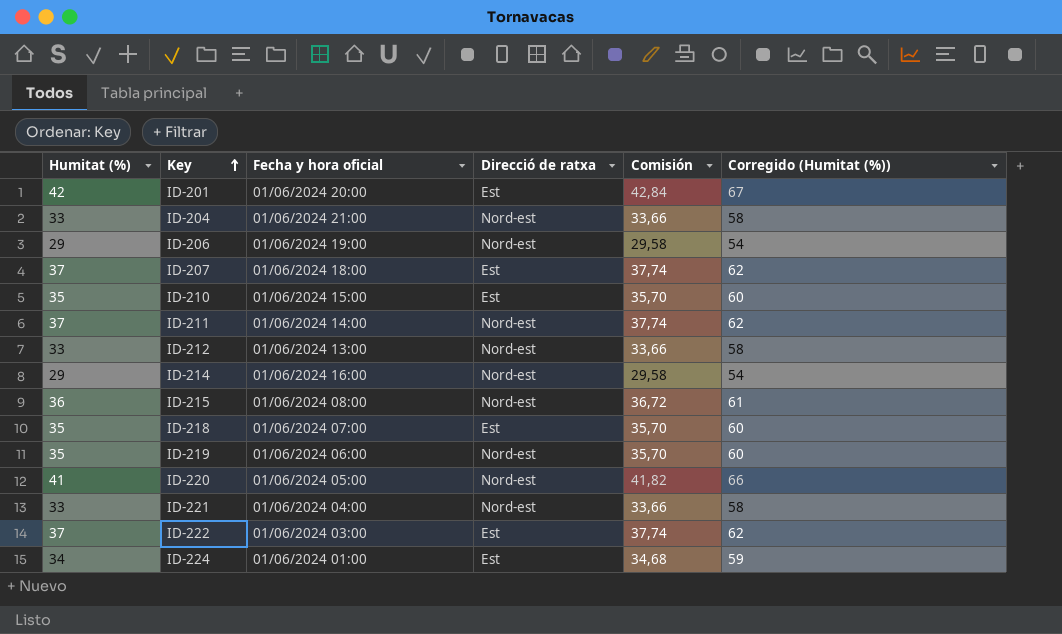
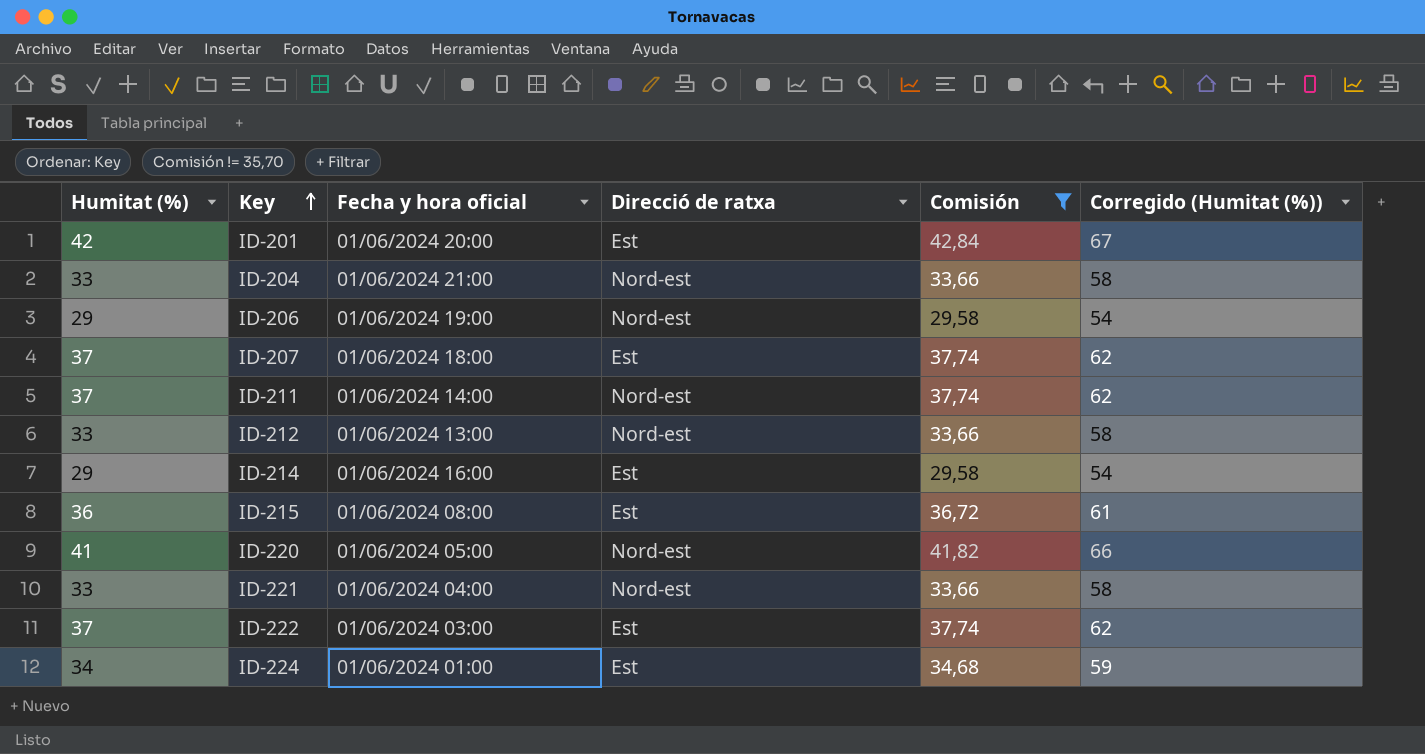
filter: none -> Comisión != 35,70
ID-214 | Direcció de ratxa: Nord-est -> Est
ID-215 | Direcció de ratxa: Nord-est -> Est

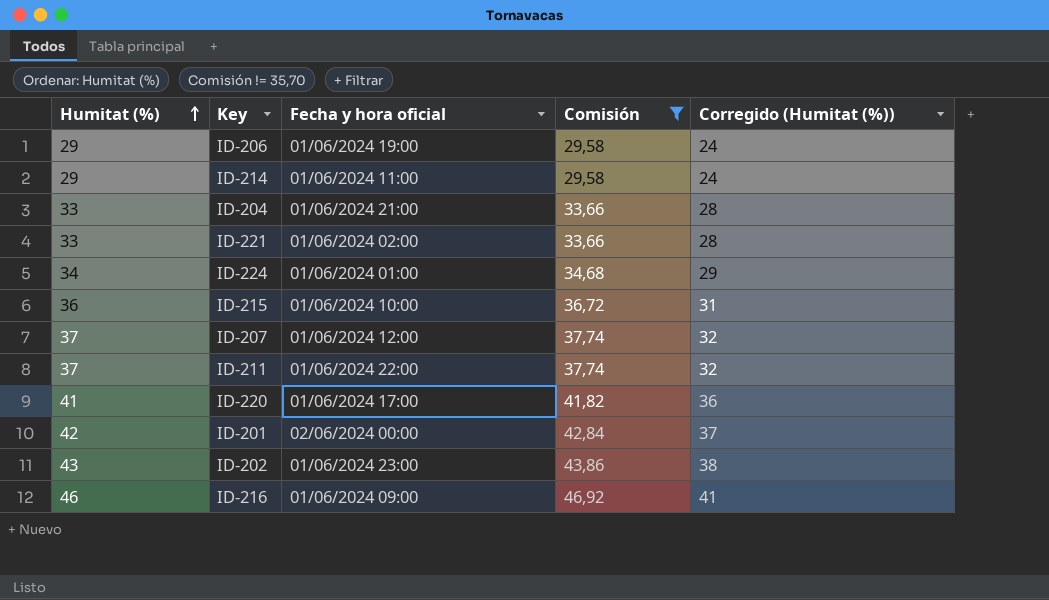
row order: Key ascending -> Humitat (%) ascending
column Direcció de ratxa | position: 4 -> none
column Corregido (Humitat (%)) | formula: [Humitat (%)] + 25 -> [Humitat (%)] - 5
row ID-212: 33 | 01/06/2024 13:00 | Nord-est | 33,66 | 58 -> none
row ID-222: 37 | 01/06/2024 03:00 | Est | 37,74 | 62 -> none
ID-214 | Fecha y hora oficial: 01/06/2024 16:00 -> 01/06/2024 11:00
ID-221 | Fecha y hora oficial: 01/06/2024 04:00 -> 01/06/2024 02:00
ID-215 | Fecha y hora oficial: 01/06/2024 08:00 -> 01/06/2024 10:00
ID-207 | Fecha y hora oficial: 01/06/2024 18:00 -> 01/06/2024 12:00
ID-211 | Fecha y hora oficial: 01/06/2024 14:00 -> 01/06/2024 22:00
ID-220 | Fecha y hora oficial: 01/06/2024 05:00 -> 01/06/2024 17:00
ID-201 | Fecha y hora oficial: 01/06/2024 20:00 -> 02/06/2024 00:00
row ID-202: none -> 43 | 01/06/2024 23:00 | 43,86 | 38
row ID-216: none -> 46 | 01/06/2024 09:00 | 46,92 | 41

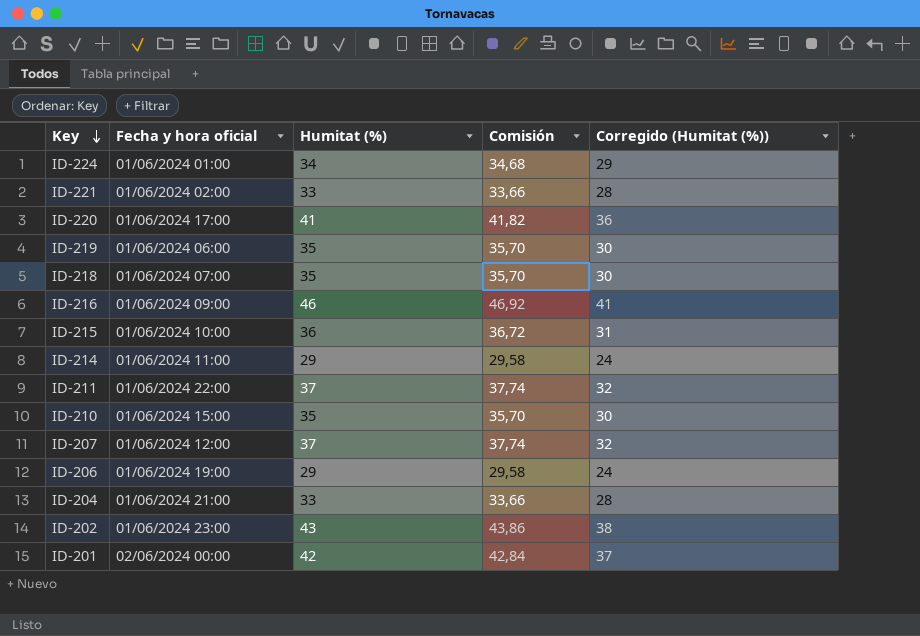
filter: Comisión != 35,70 -> none
row order: Humitat (%) ascending -> Key descending
column Humitat (%) | position: 1 -> 3

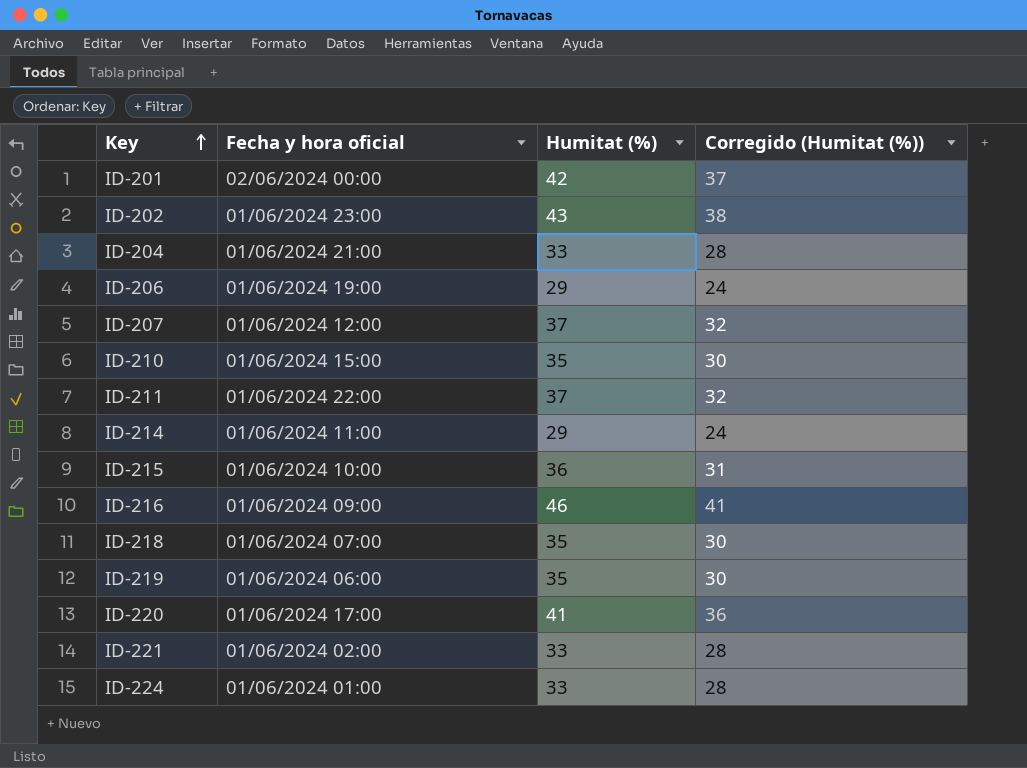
row order: Key descending -> Key ascending
column Comisión | formula: [Humitat (%)] * 1,02 -> none
ID-224 | Humitat (%): 34 -> 33
ID-224 | Corregido (Humitat (%)): 29 -> 28

